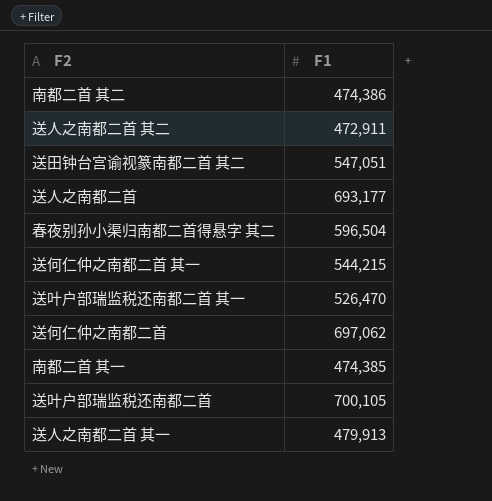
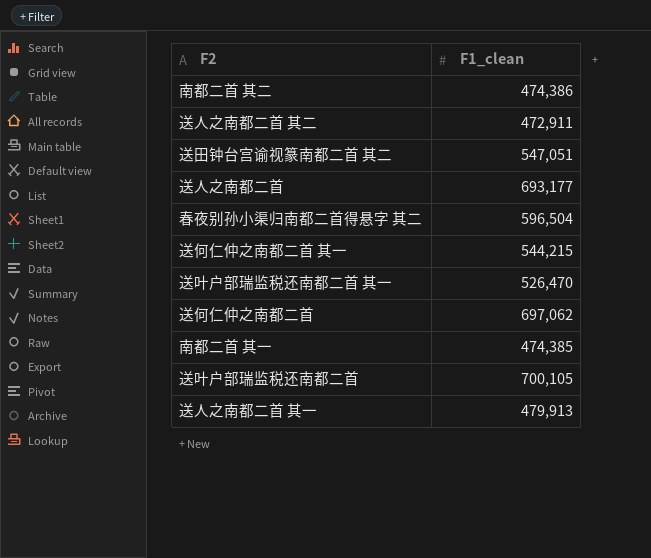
column name: F1 -> F1_clean

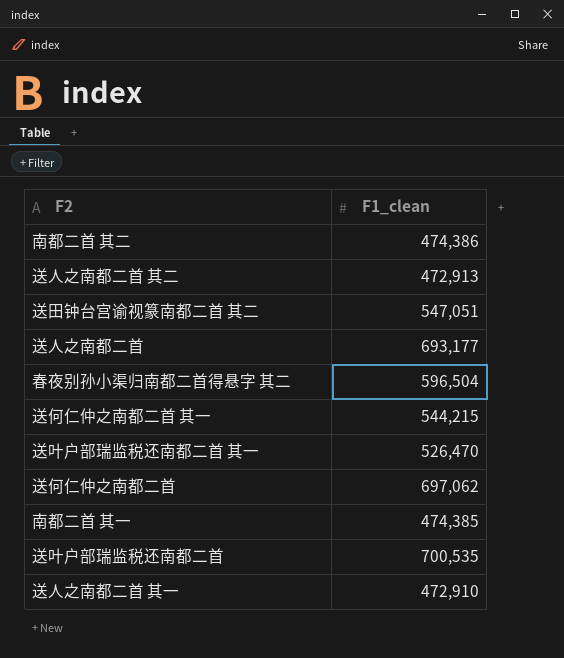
送人之南都二首 其二 | F1_clean: 472,911 -> 472,913
送叶户部瑞监税还南都二首 | F1_clean: 700,105 -> 700,535
送人之南都二首 其一 | F1_clean: 479,913 -> 472,910

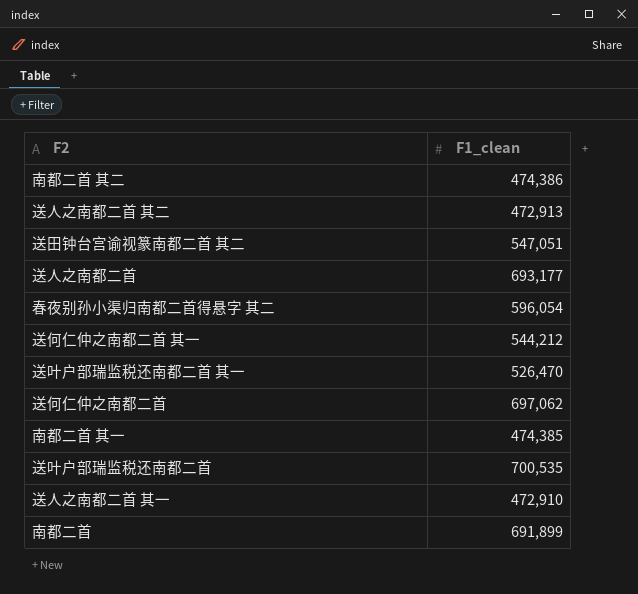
春夜别孙小渠归南都二首得悬字 其二 | F1_clean: 596,504 -> 596,054
送何仁仲之南都二首 其一 | F1_clean: 544,215 -> 544,212
row 南都二首: none -> 691,899

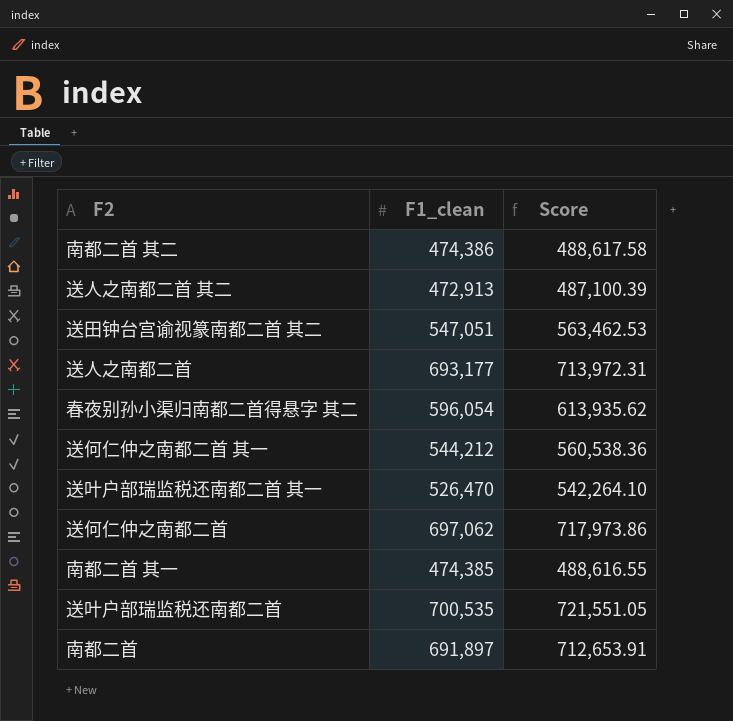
column Score | formula: none -> [F1_clean] * 1.03
row 送人之南都二首 其一: 472,910 -> none
南都二首 | F1_clean: 691,899 -> 691,897

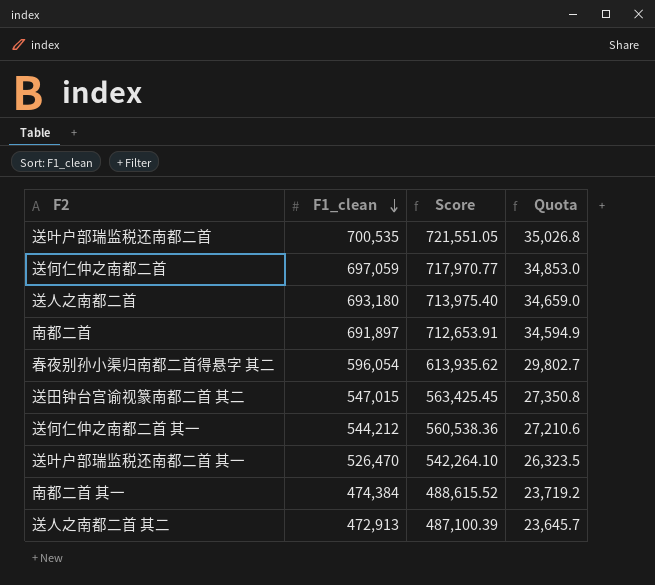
row order: none -> F1_clean descending
column Quota | formula: none -> [F1_clean] * 0.05
row 南都二首 其二: 474,386 | 488,617.58 -> none
送何仁仲之南都二首 | F1_clean: 697,062 -> 697,059
送何仁仲之南都二首 | Score: 717,973.86 -> 717,970.77
送人之南都二首 | F1_clean: 693,177 -> 693,180
送人之南都二首 | Score: 713,972.31 -> 713,975.40
送田钟台宫谕视篆南都二首 其二 | F1_clean: 547,051 -> 547,015
送田钟台宫谕视篆南都二首 其二 | Score: 563,462.53 -> 563,425.45
南都二首 其一 | F1_clean: 474,385 -> 474,384
南都二首 其一 | Score: 488,616.55 -> 488,615.52

